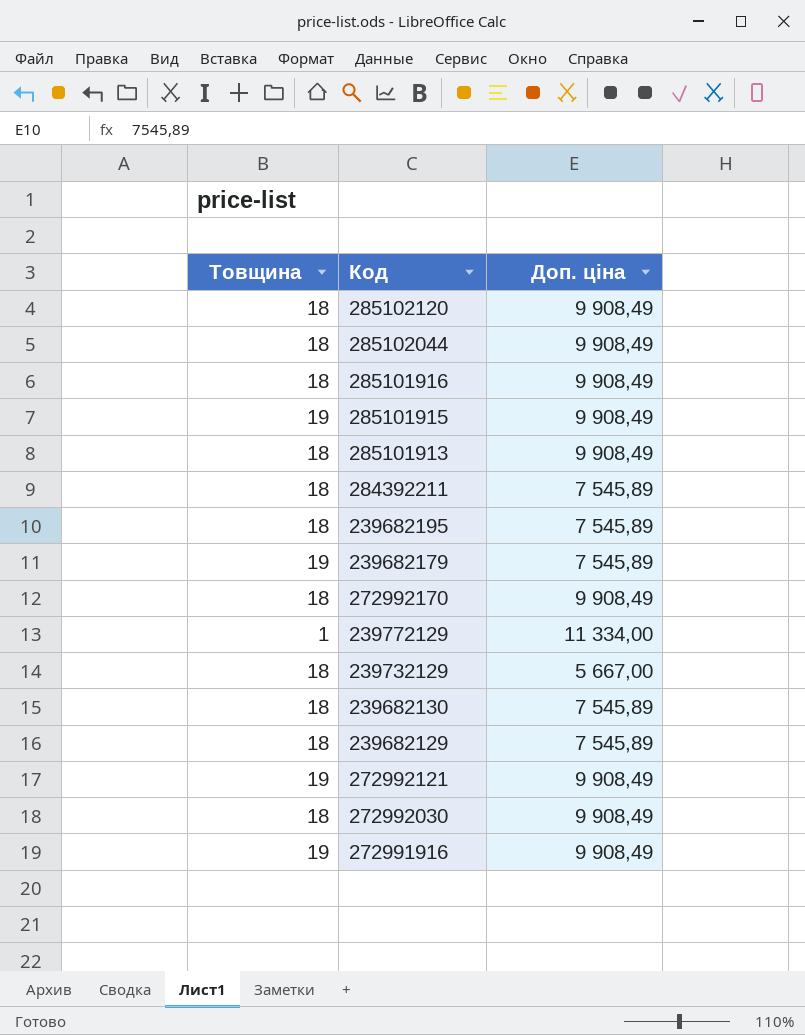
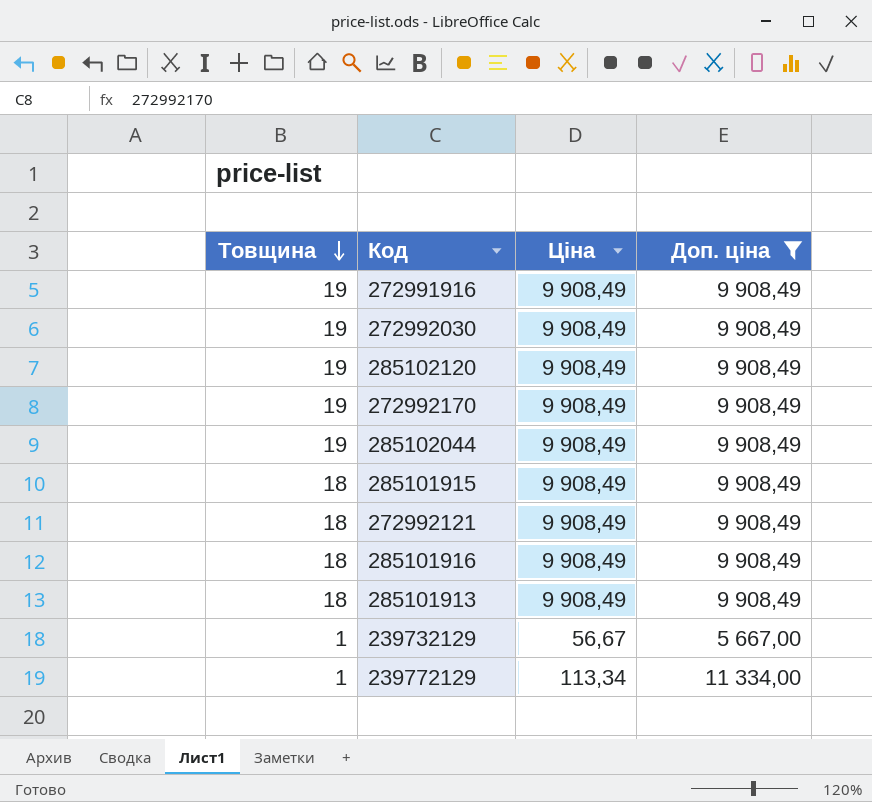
filter: none -> Доп. ціна != 7 545,89
row order: none -> Товщина descending
column Ціна | position: none -> 3
272992030 | Товщина: 18 -> 19
285102120 | Товщина: 18 -> 19
272992170 | Товщина: 18 -> 19
285102044 | Товщина: 18 -> 19
285101915 | Товщина: 19 -> 18
272992121 | Товщина: 19 -> 18
239732129 | Товщина: 18 -> 1

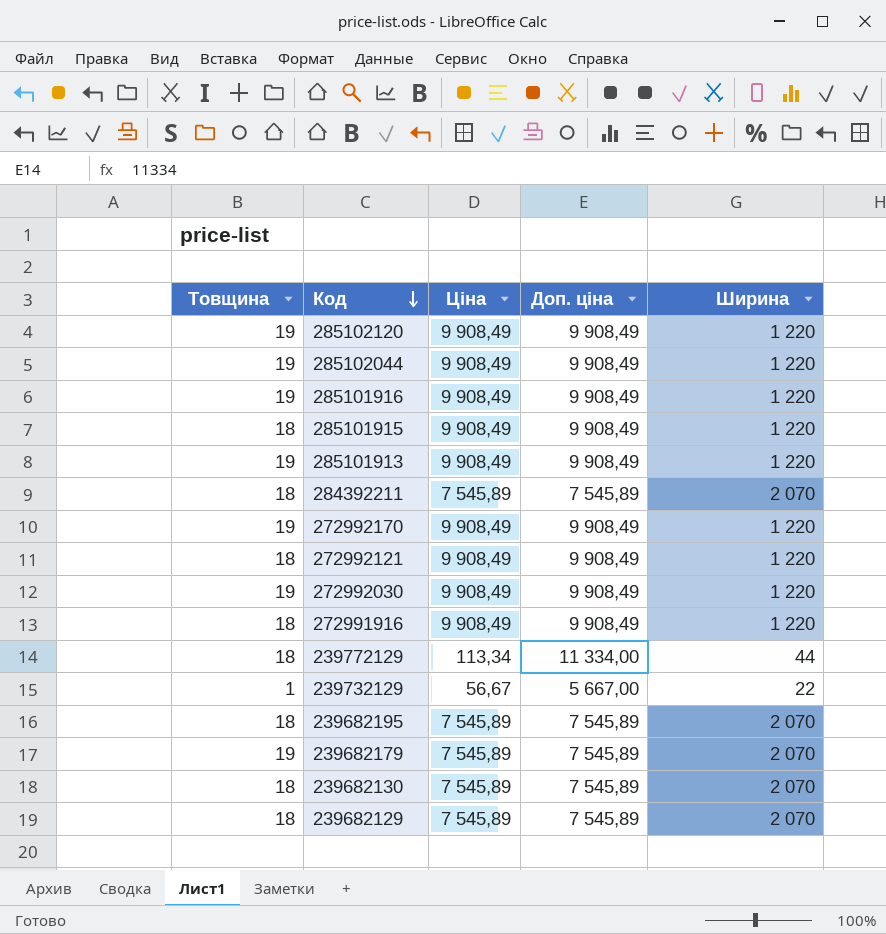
filter: Доп. ціна != 7 545,89 -> none
row order: Товщина descending -> Код descending
column Ширина | position: none -> 5
285101916 | Товщина: 18 -> 19
285101913 | Товщина: 18 -> 19
272991916 | Товщина: 19 -> 18
239772129 | Товщина: 1 -> 18

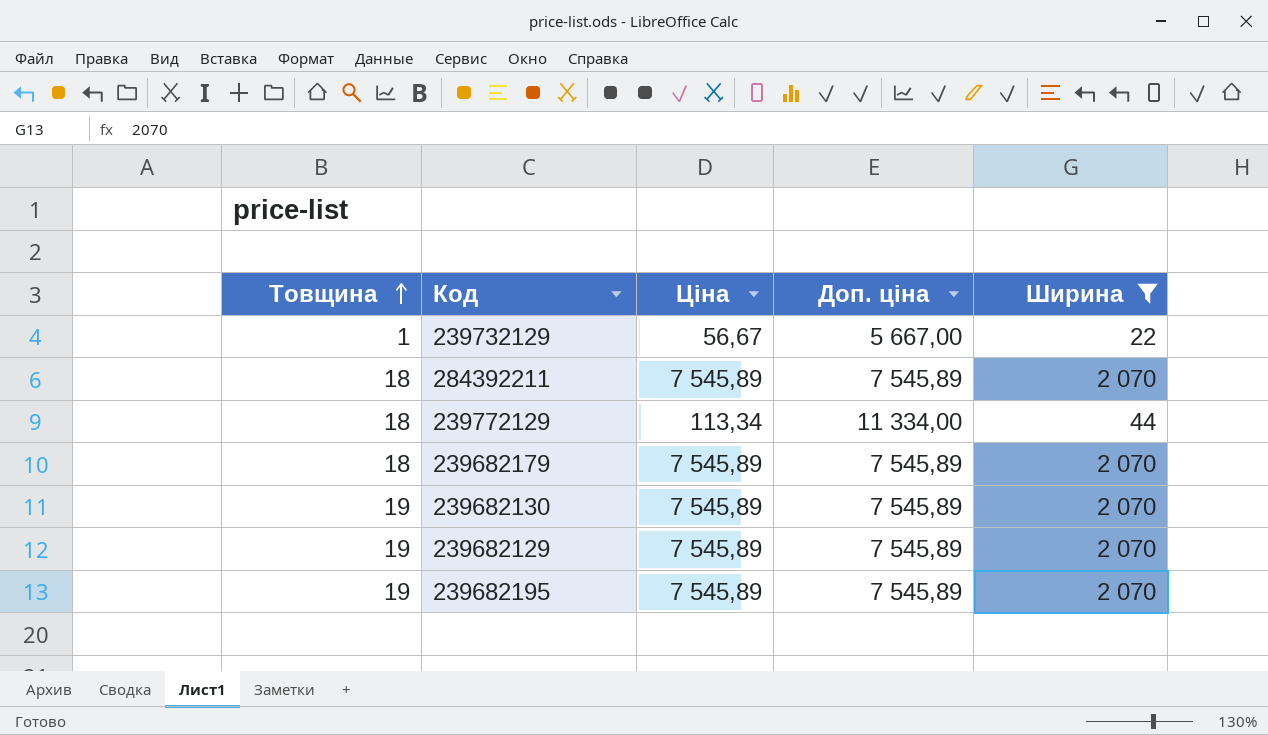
filter: none -> Ширина != 1 220
row order: Код descending -> Товщина ascending
239682179 | Товщина: 19 -> 18
239682130 | Товщина: 18 -> 19
239682129 | Товщина: 18 -> 19
239682195 | Товщина: 18 -> 19

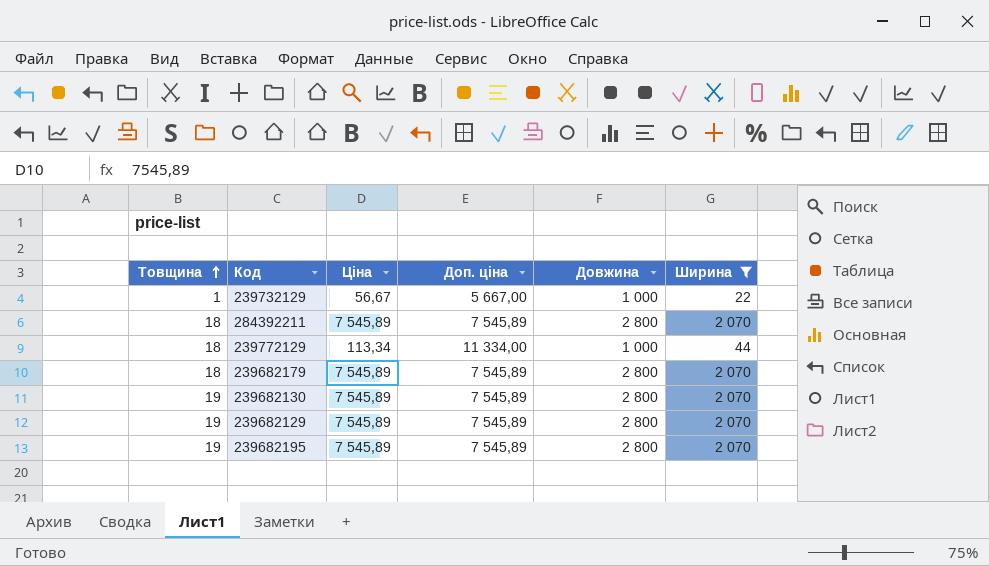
column Довжина | position: none -> 5

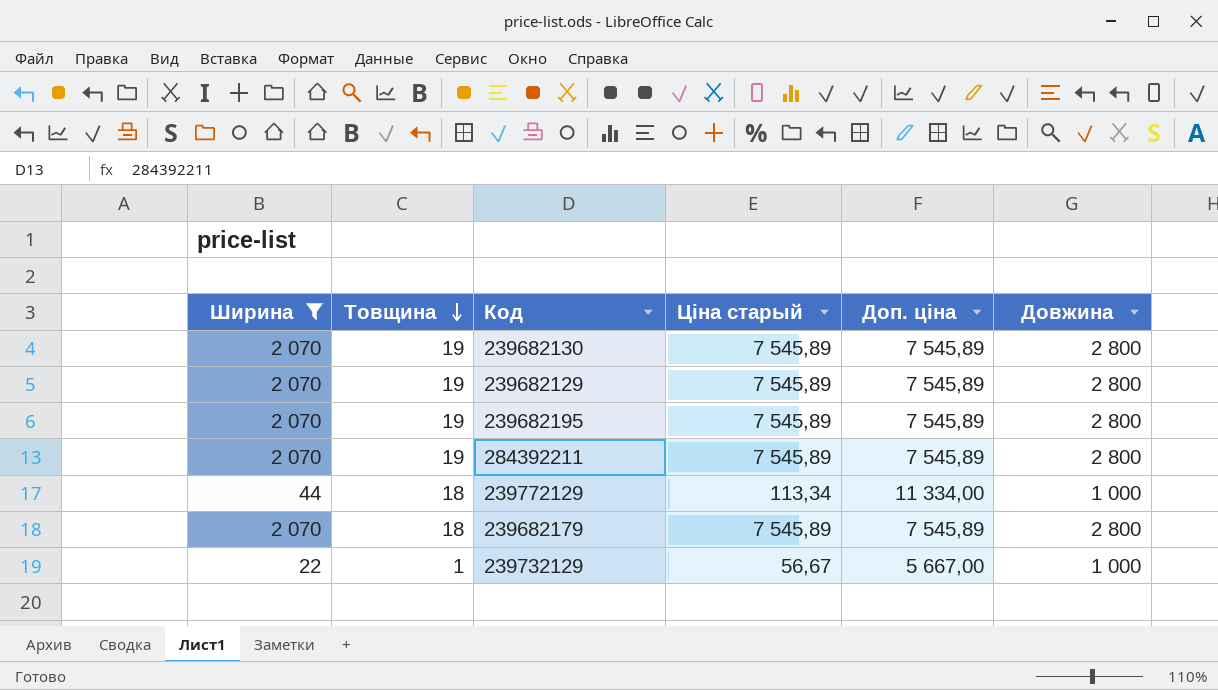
row order: Товщина ascending -> Товщина descending
column Ширина | position: 6 -> 1
column name: Ціна -> Ціна старый
284392211 | Товщина: 18 -> 19

